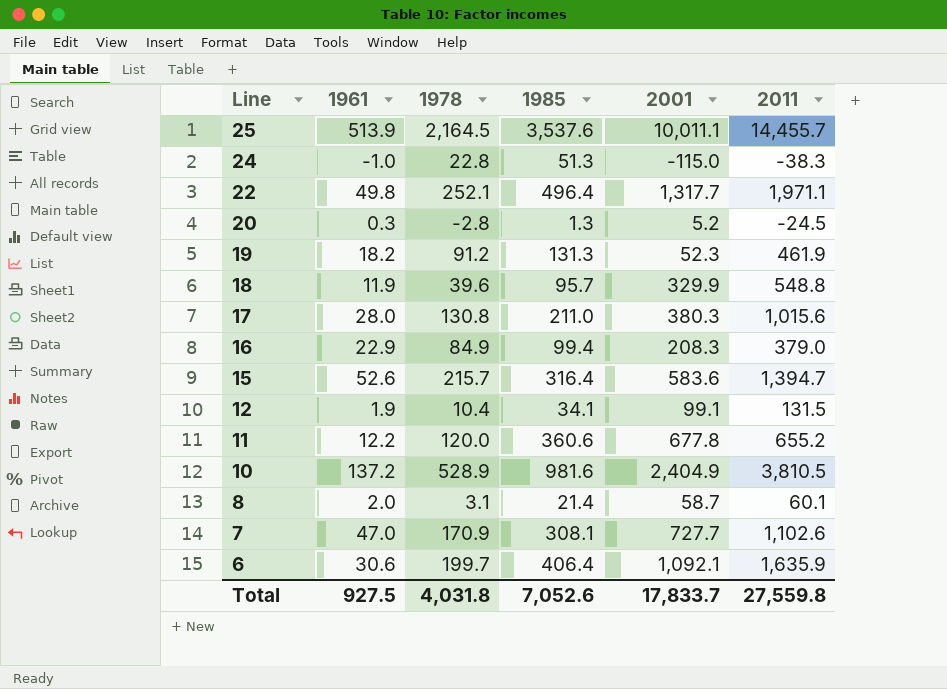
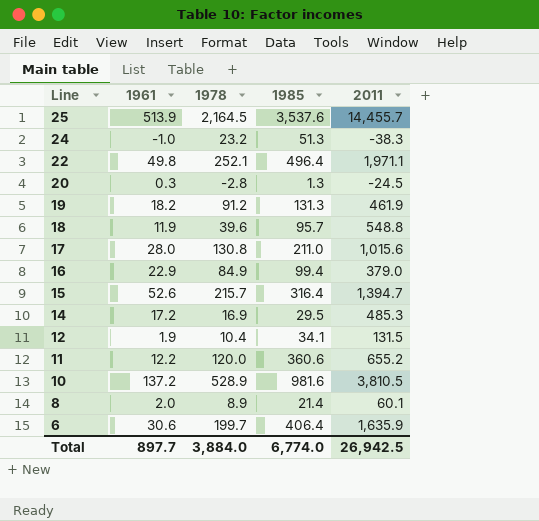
column 2001 | position: 5 -> none
row 7: 47.0 | 170.9 | 308.1 | 727.7 | 1,102.6 -> none
24 | 1978: 22.8 -> 23.2
row 14: none -> 17.2 | 16.9 | 29.5 | 485.3
8 | 1978: 3.1 -> 8.9
Total | 1961: 927.5 -> 897.7
Total | 1978: 4,031.8 -> 3,884.0
Total | 1985: 7,052.6 -> 6,774.0
Total | 2011: 27,559.8 -> 26,942.5

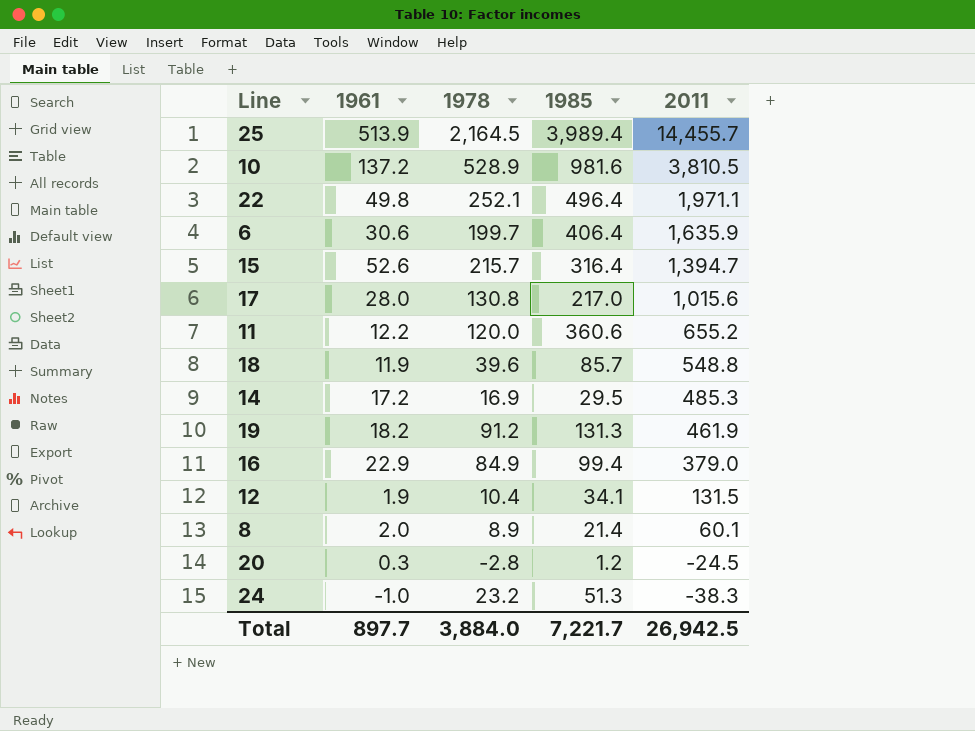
row order: Line descending -> 2011 descending
25 | 1985: 3,537.6 -> 3,989.4
17 | 1985: 211.0 -> 217.0
18 | 1985: 95.7 -> 85.7
20 | 1985: 1.3 -> 1.2
Total | 1985: 6,774.0 -> 7,221.7

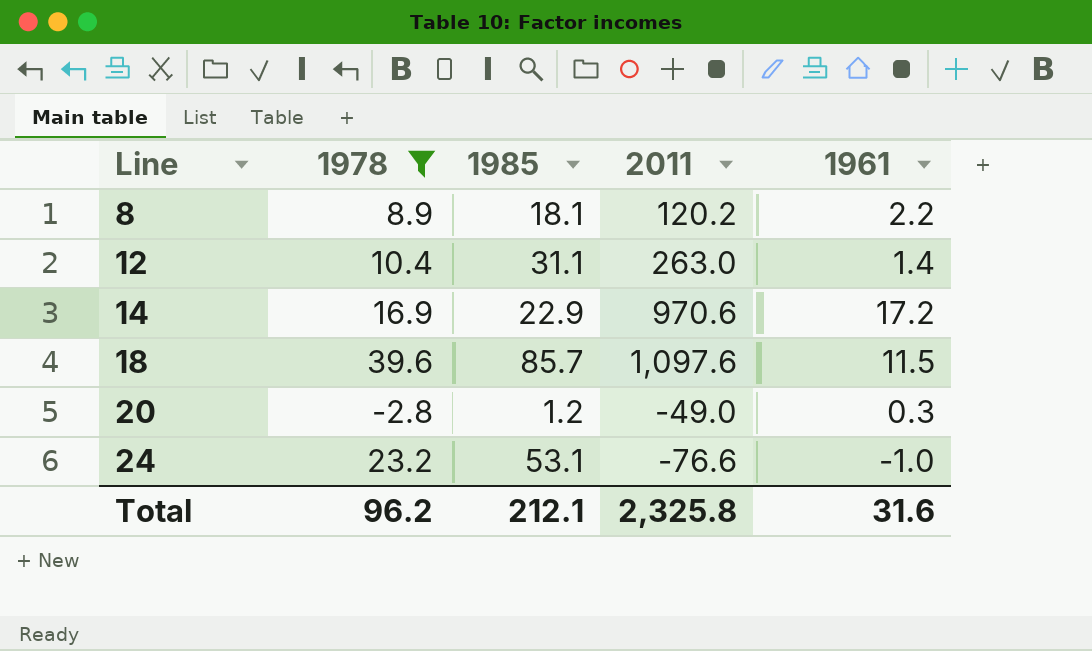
filter: none -> 1978 <= 39.6
row order: 2011 descending -> Line ascending
column 1961 | position: 2 -> 5
8 | 1985: 21.4 -> 18.1
8 | 2011: 60.1 -> 120.2
8 | 1961: 2.0 -> 2.2
12 | 1985: 34.1 -> 31.1
12 | 2011: 131.5 -> 263.0
12 | 1961: 1.9 -> 1.4
14 | 1985: 29.5 -> 22.9
14 | 2011: 485.3 -> 970.6
18 | 2011: 548.8 -> 1,097.6
18 | 1961: 11.9 -> 11.5
20 | 2011: -24.5 -> -49.0
24 | 1985: 51.3 -> 53.1
24 | 2011: -38.3 -> -76.6
Total | 1978: 3,884.0 -> 96.2
Total | 1985: 7,221.7 -> 212.1
Total | 2011: 26,942.5 -> 2,325.8
Total | 1961: 897.7 -> 31.6

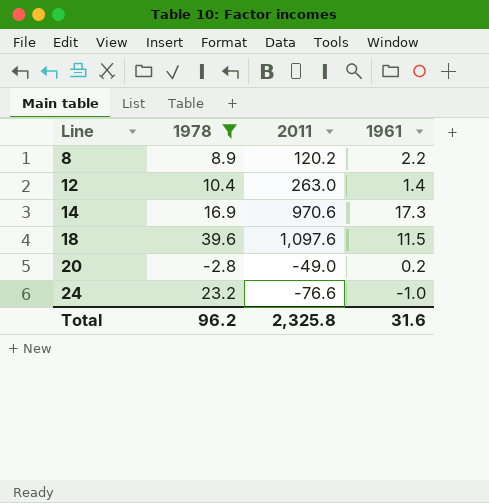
column 1985 | position: 3 -> none
14 | 1961: 17.2 -> 17.3
20 | 1961: 0.3 -> 0.2

